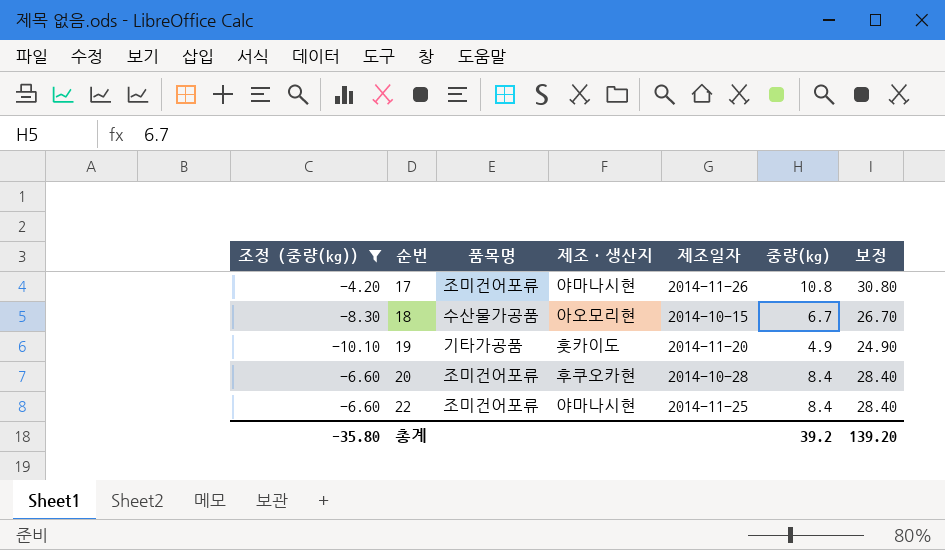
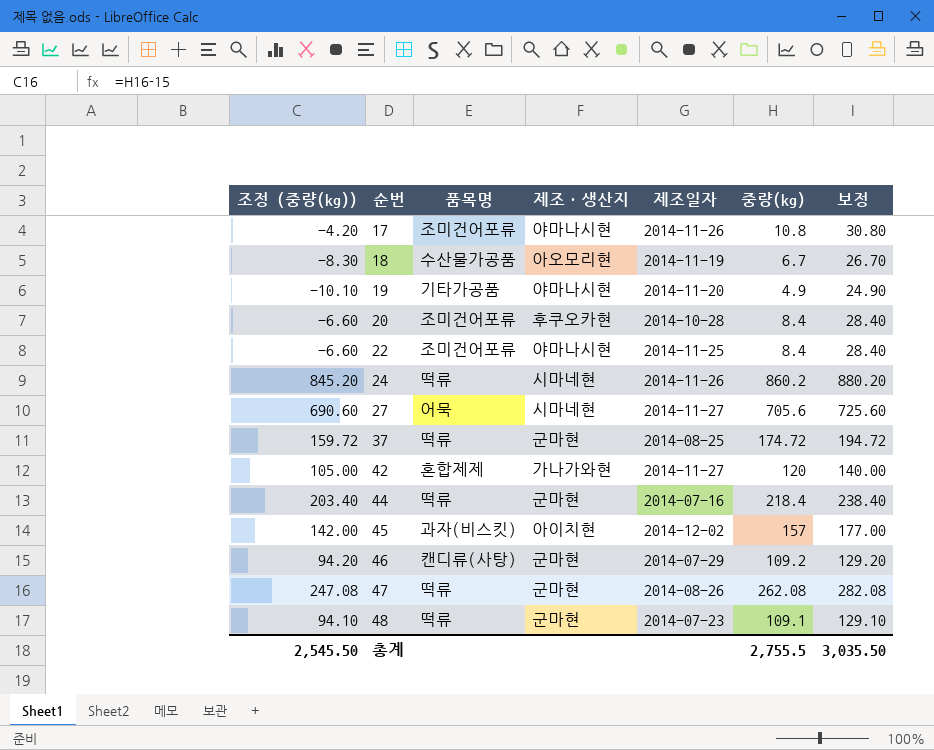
filter: 조정 (중량(kg)) <= -4.20 -> none
18 | 제조일자: 2014-10-15 -> 2014-11-19
19 | 제조·생산지: 훗카이도 -> 야마나시현
총계 | 조정 (중량(kg)): -35.80 -> 2,545.50
총계 | 중량(kg): 39.2 -> 2,755.5
총계 | 보정: 139.20 -> 3,035.50

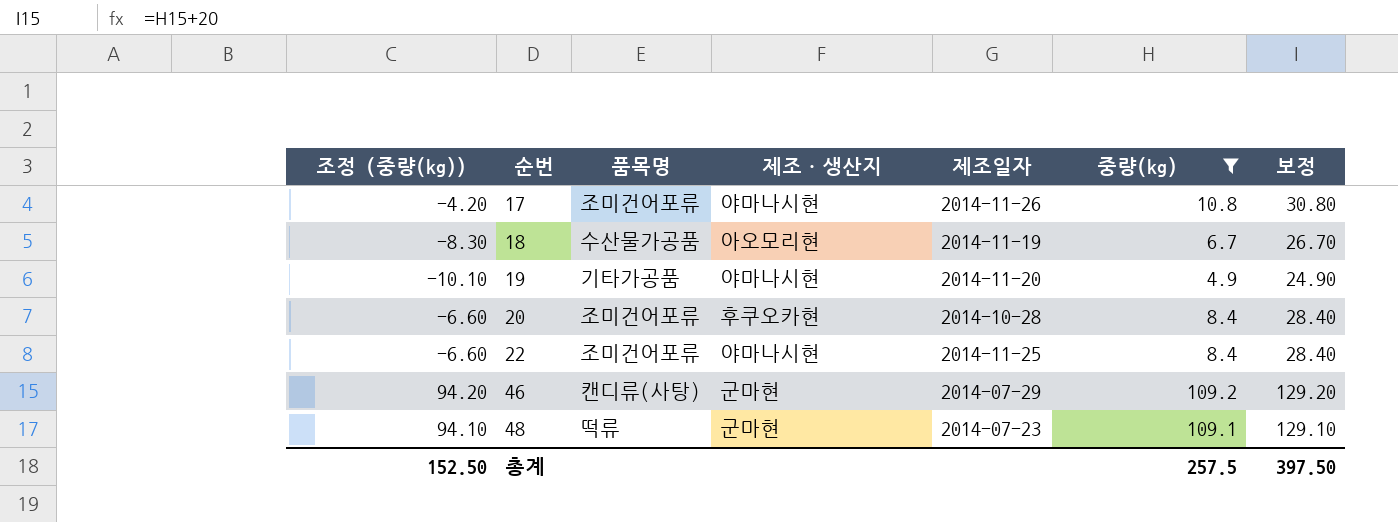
filter: none -> 중량(kg) <= 109.2
총계 | 조정 (중량(kg)): 2,545.50 -> 152.50
총계 | 중량(kg): 2,755.5 -> 257.5
총계 | 보정: 3,035.50 -> 397.50

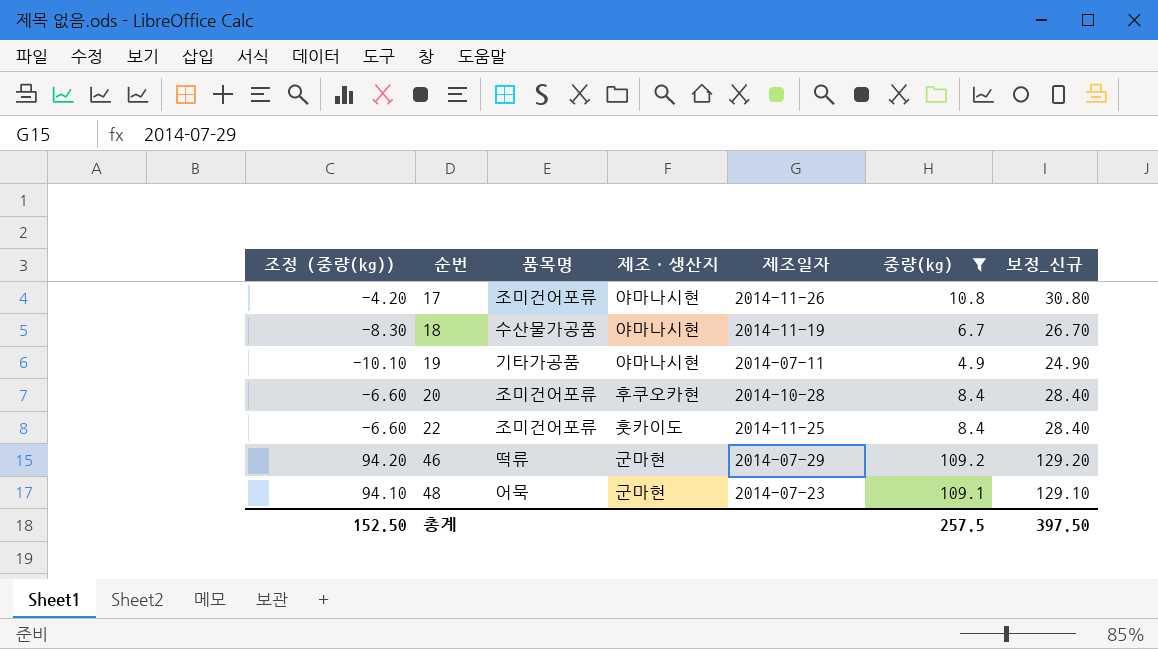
column name: 보정 -> 보정_신규
18 | 제조·생산지: 아오모리현 -> 야마나시현
19 | 제조일자: 2014-11-20 -> 2014-07-11
22 | 제조·생산지: 야마나시현 -> 훗카이도
46 | 품목명: 캔디류(사탕) -> 떡류
48 | 품목명: 떡류 -> 어묵

